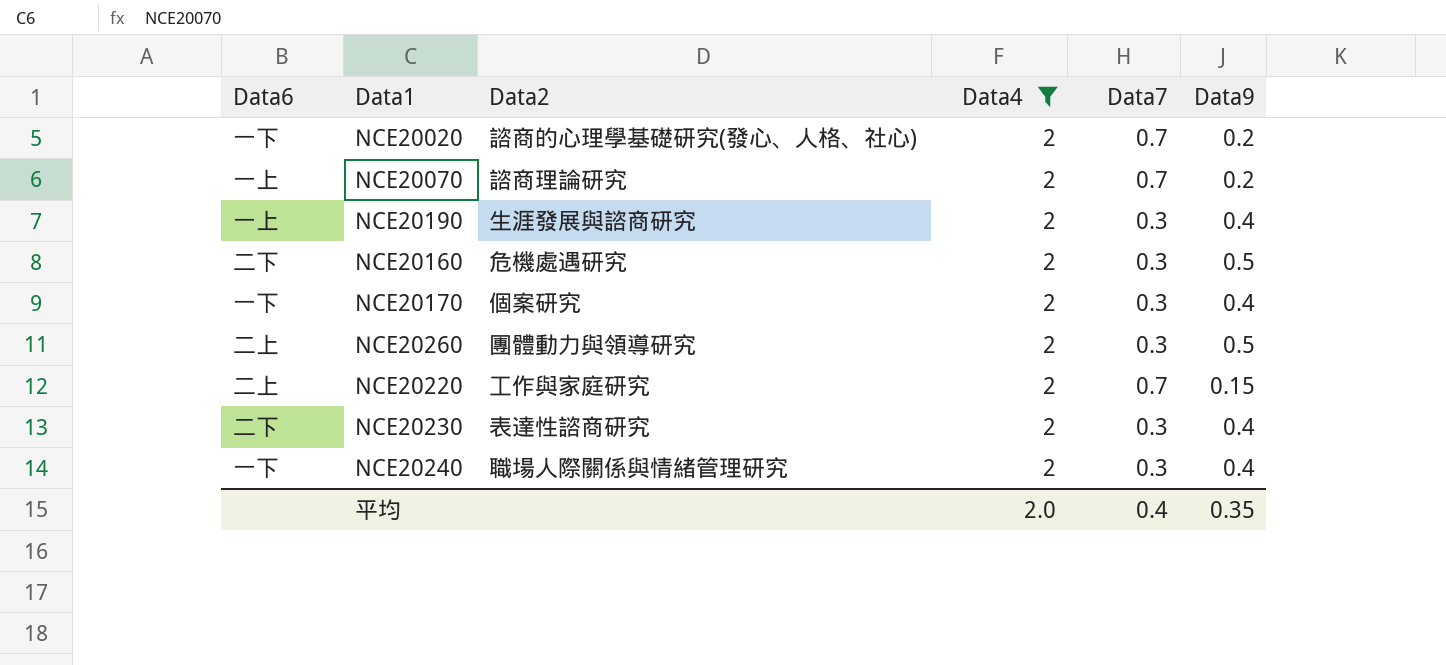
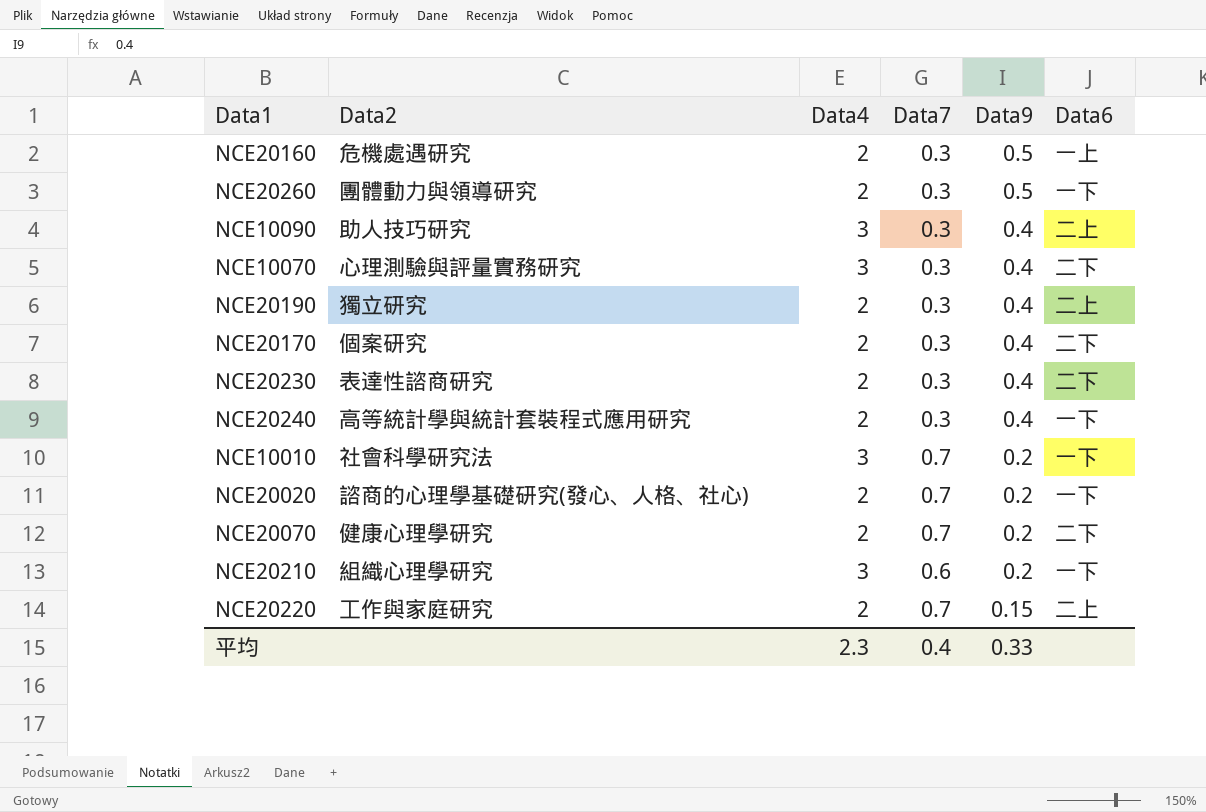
filter: Data4 = 2 -> none
row order: none -> Data9 descending
column Data6 | position: 1 -> 6
NCE20160 | Data6: 二下 -> 一上
NCE20260 | Data6: 二上 -> 一下
NCE20190 | Data2: 生涯發展與諮商研究 -> 獨立研究
NCE20190 | Data6: 一上 -> 二上
NCE20170 | Data6: 一下 -> 二下
NCE20240 | Data2: 職場人際關係與情緒管理研究 -> 高等統計學與統計套裝程式應用研究
NCE20070 | Data2: 諮商理論研究 -> 健康心理學研究
NCE20070 | Data6: 一上 -> 二下
平均 | Data4: 2.0 -> 2.3
平均 | Data9: 0.35 -> 0.33

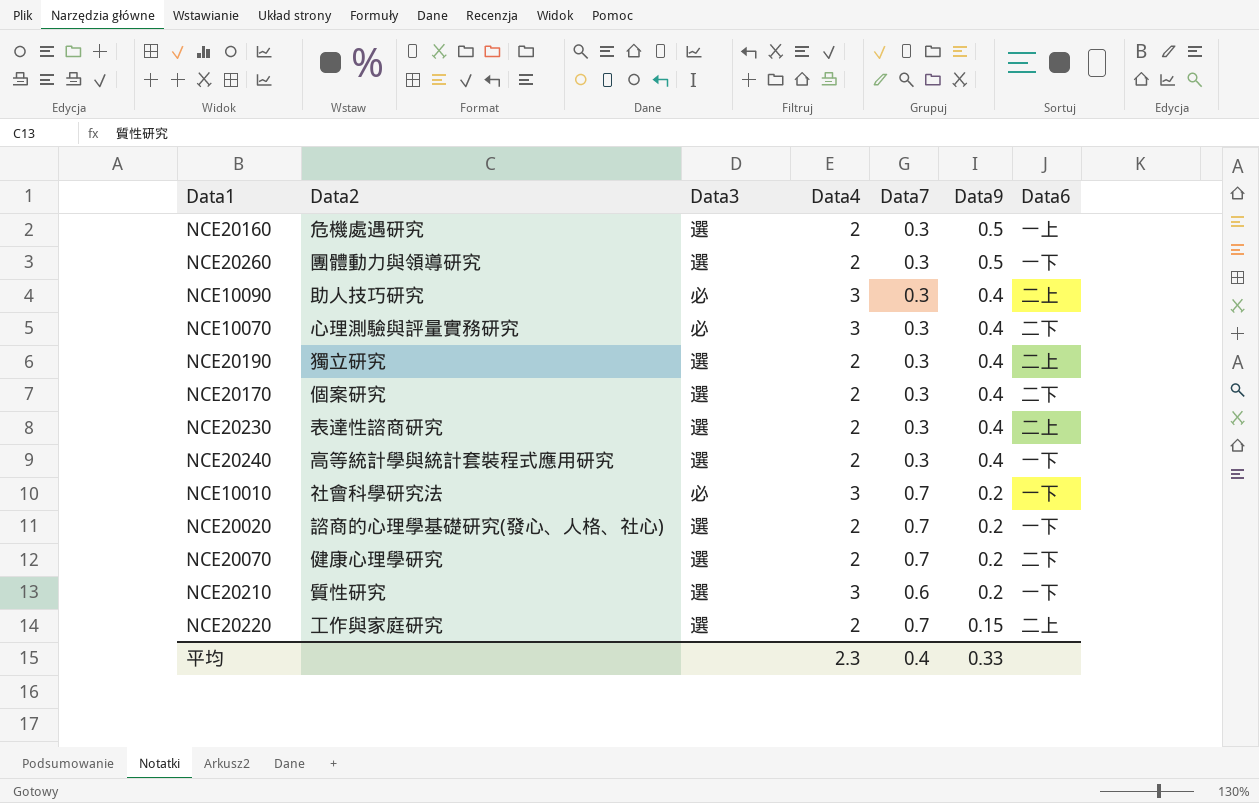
column Data3 | position: none -> 3
NCE20230 | Data6: 二下 -> 二上
NCE20210 | Data2: 組織心理學研究 -> 質性研究

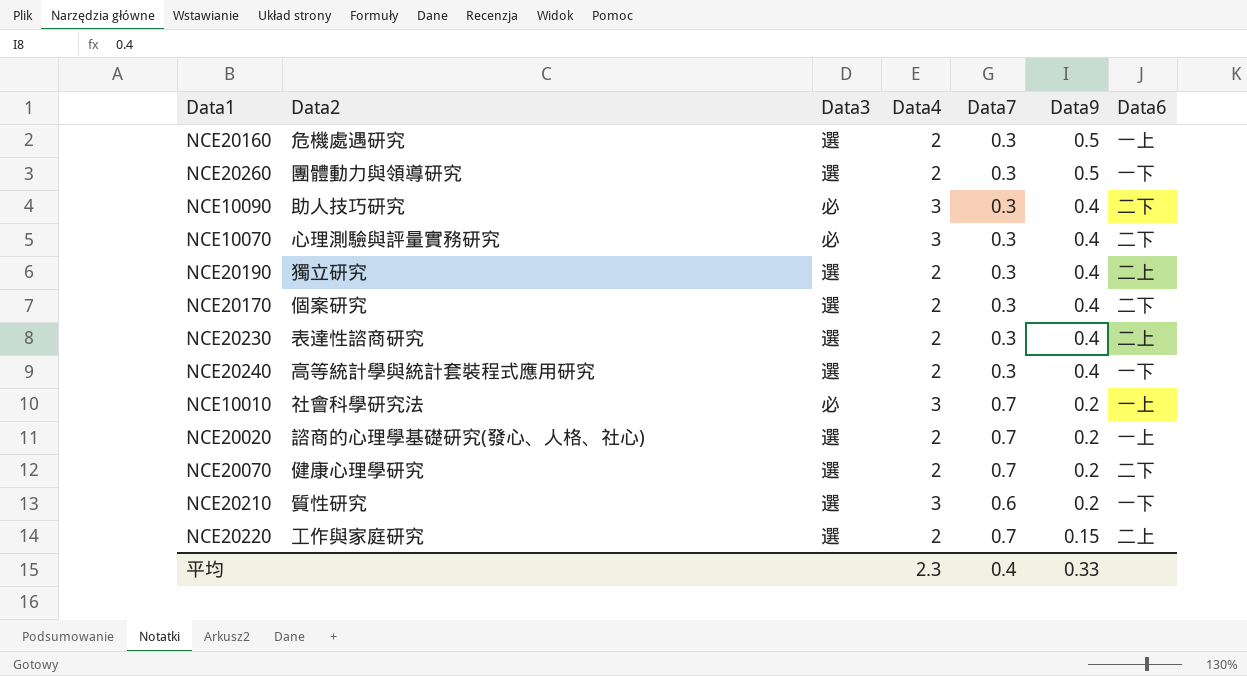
NCE10090 | Data6: 二上 -> 二下
NCE10010 | Data6: 一下 -> 一上
NCE20020 | Data6: 一下 -> 一上

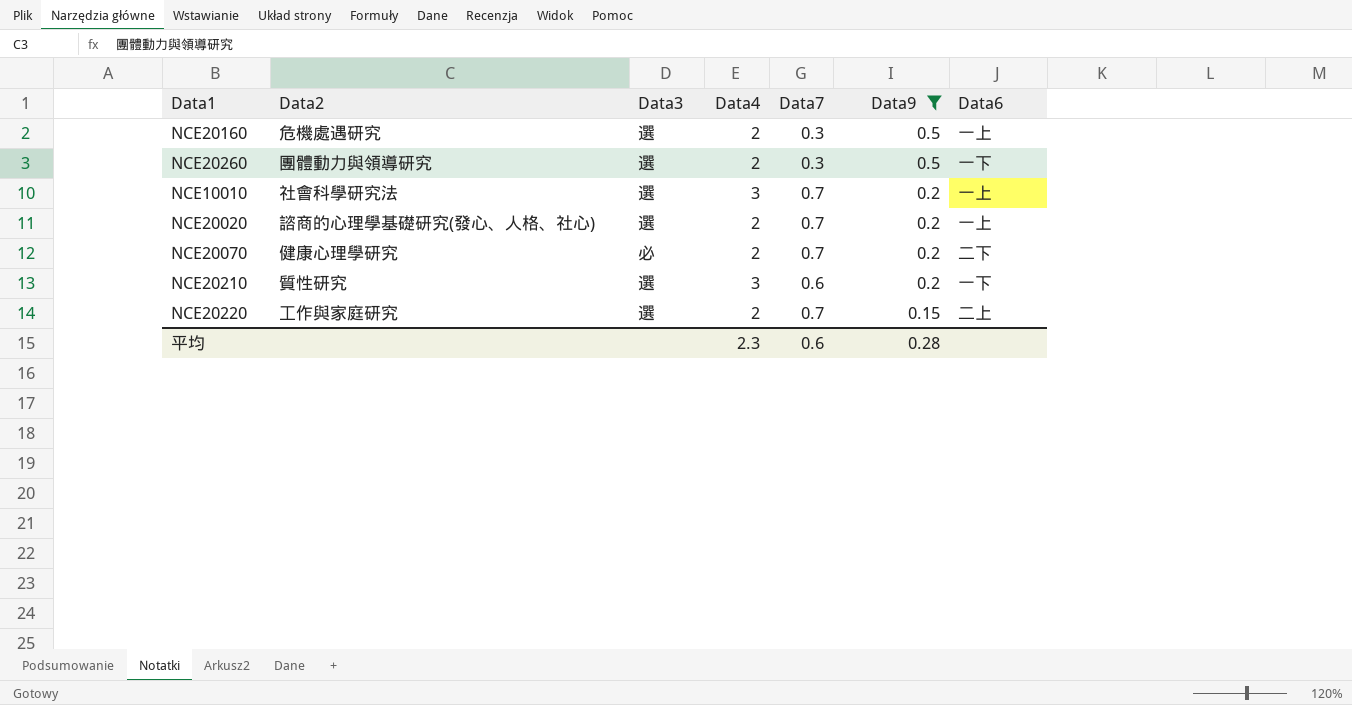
filter: none -> Data9 != 0.4
NCE10010 | Data3: 必 -> 選
NCE20070 | Data3: 選 -> 必
平均 | Data7: 0.4 -> 0.6
平均 | Data9: 0.33 -> 0.28

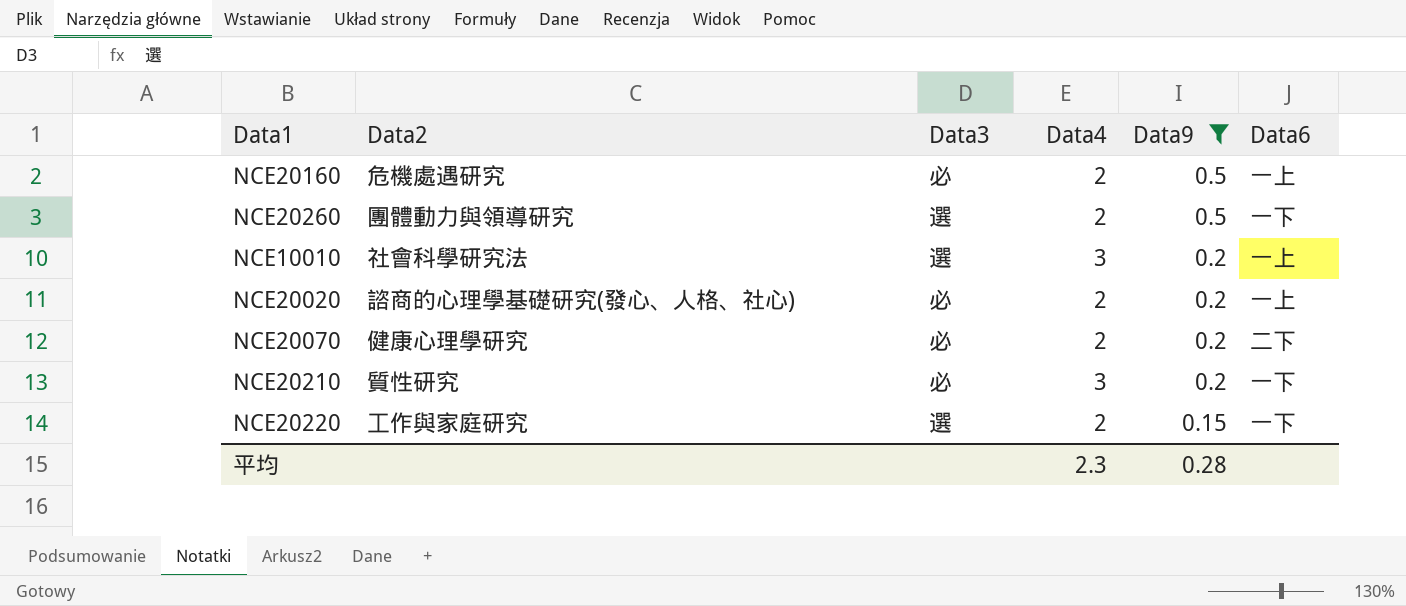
column Data7 | position: 5 -> none
NCE20160 | Data3: 選 -> 必
NCE20020 | Data3: 選 -> 必
NCE20210 | Data3: 選 -> 必
NCE20220 | Data6: 二上 -> 一下

